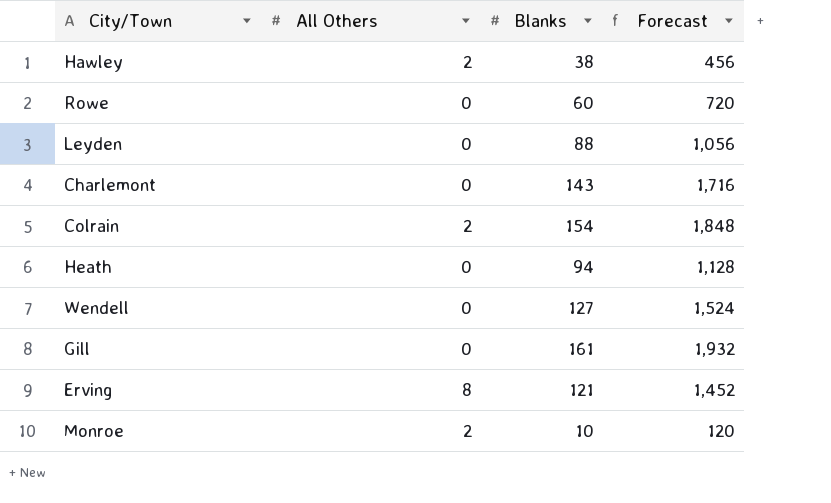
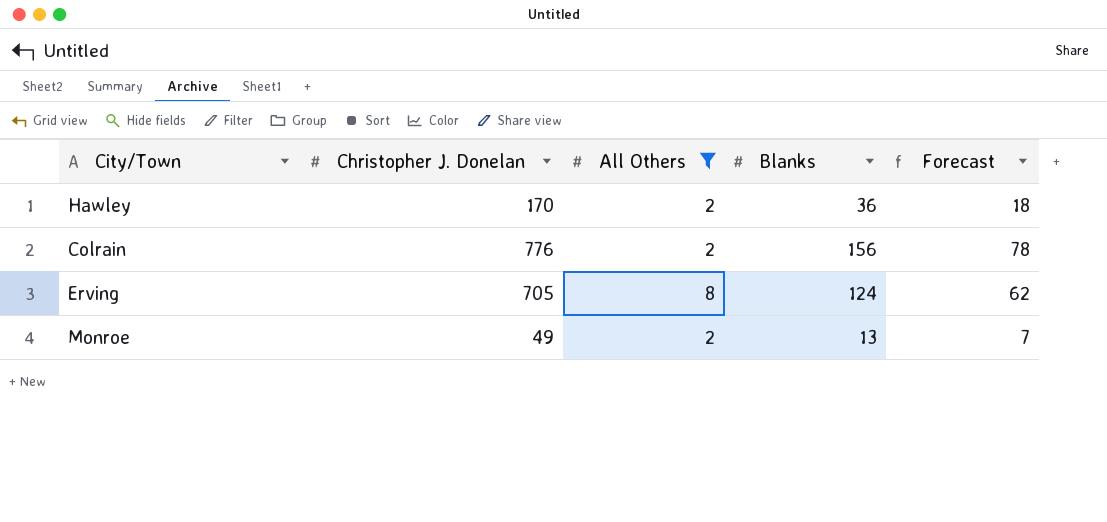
filter: none -> All Others != 0
column Christopher J. Donelan | position: none -> 2
column Forecast | formula: [Blanks] * 12 -> [Blanks] * 0.5
Hawley | Blanks: 38 -> 36
Colrain | Blanks: 154 -> 156
Erving | Blanks: 121 -> 124
Monroe | Blanks: 10 -> 13

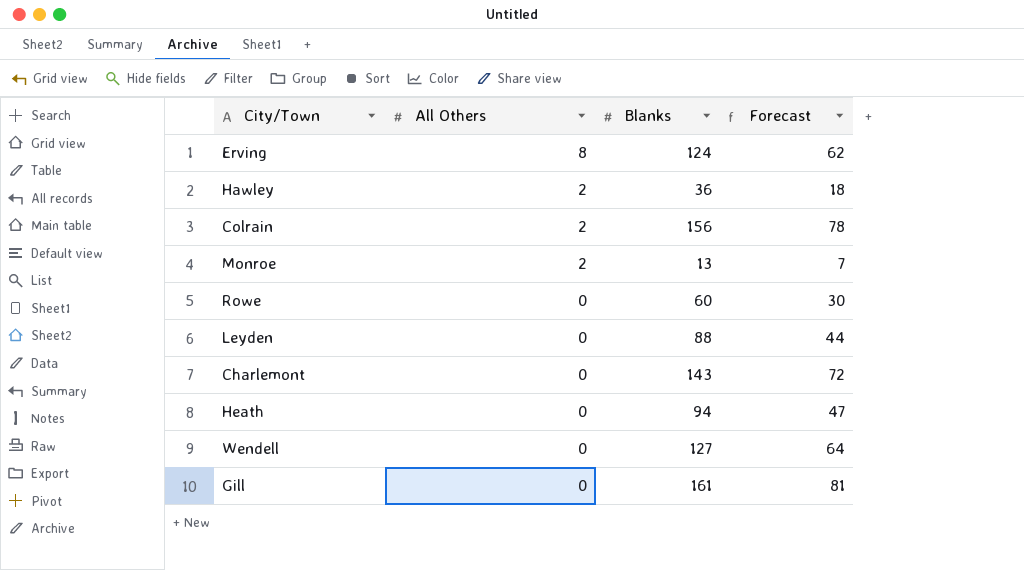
filter: All Others != 0 -> none
row order: none -> All Others descending
column Christopher J. Donelan | position: 2 -> none

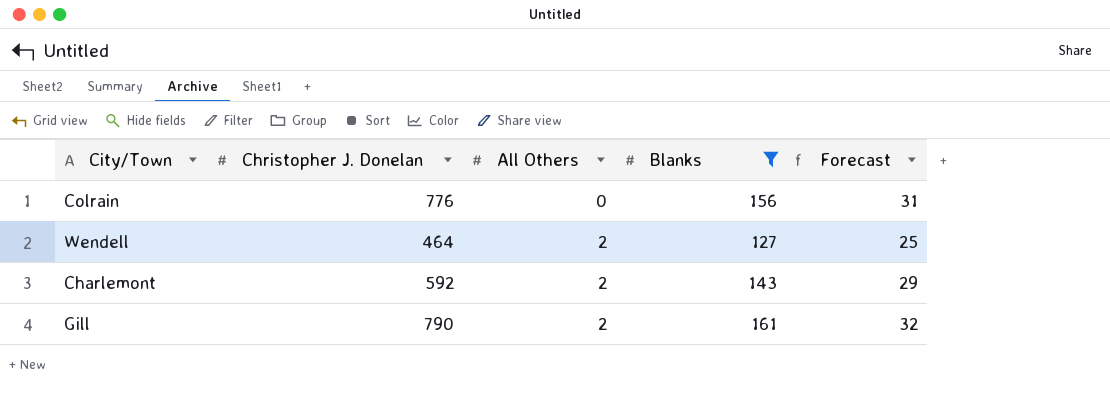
filter: none -> Blanks >= 127
row order: All Others descending -> All Others ascending
column Christopher J. Donelan | position: none -> 2
column Forecast | formula: [Blanks] * 0.5 -> [Blanks] * 0.2
Colrain | All Others: 2 -> 0
Wendell | All Others: 0 -> 2
Charlemont | All Others: 0 -> 2
Gill | All Others: 0 -> 2

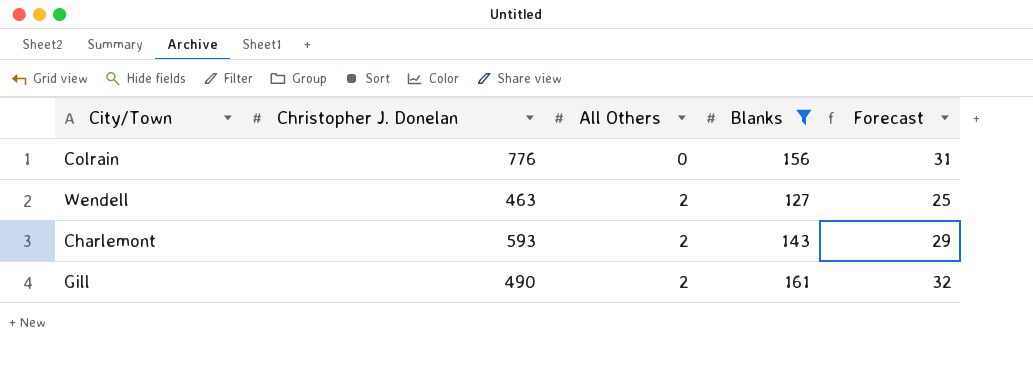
Wendell | Christopher J. Donelan: 464 -> 463
Charlemont | Christopher J. Donelan: 592 -> 593
Gill | Christopher J. Donelan: 790 -> 490

